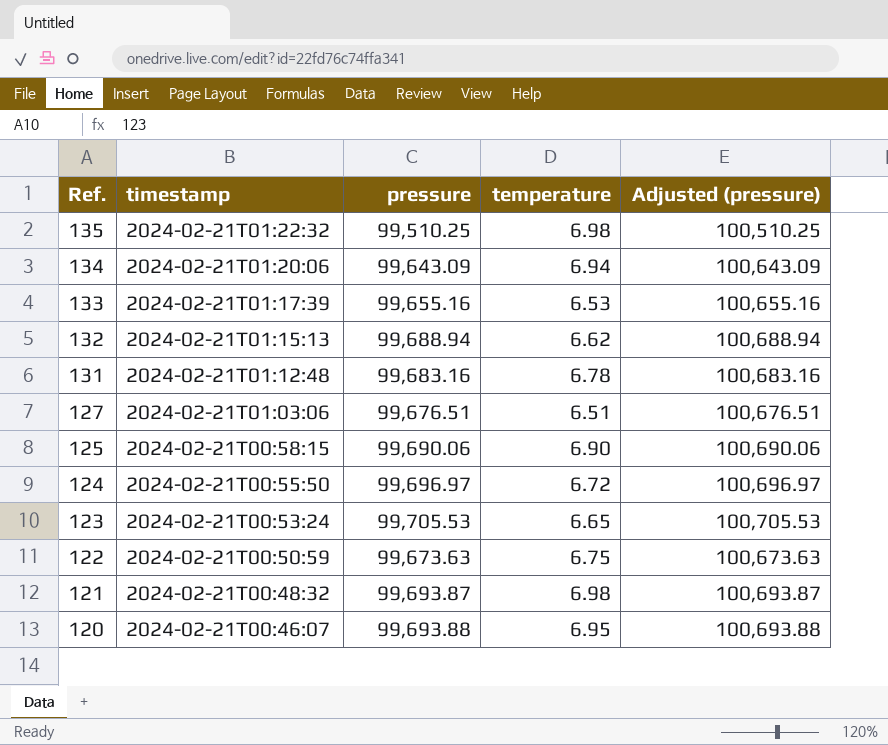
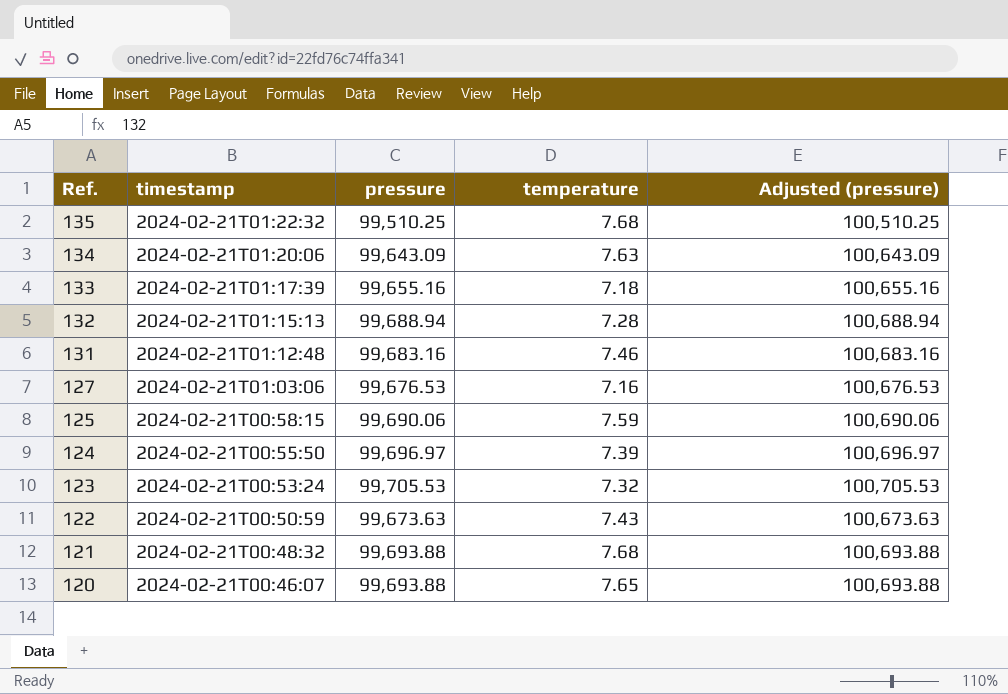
135 | temperature: 6.98 -> 7.68
134 | temperature: 6.94 -> 7.63
133 | temperature: 6.53 -> 7.18
132 | temperature: 6.62 -> 7.28
131 | temperature: 6.78 -> 7.46
127 | pressure: 99,676.51 -> 99,676.53
127 | temperature: 6.51 -> 7.16
127 | Adjusted (pressure): 100,676.51 -> 100,676.53
125 | temperature: 6.90 -> 7.59
124 | temperature: 6.72 -> 7.39
123 | temperature: 6.65 -> 7.32
122 | temperature: 6.75 -> 7.43
121 | pressure: 99,693.87 -> 99,693.88
121 | temperature: 6.98 -> 7.68
121 | Adjusted (pressure): 100,693.87 -> 100,693.88
120 | temperature: 6.95 -> 7.65

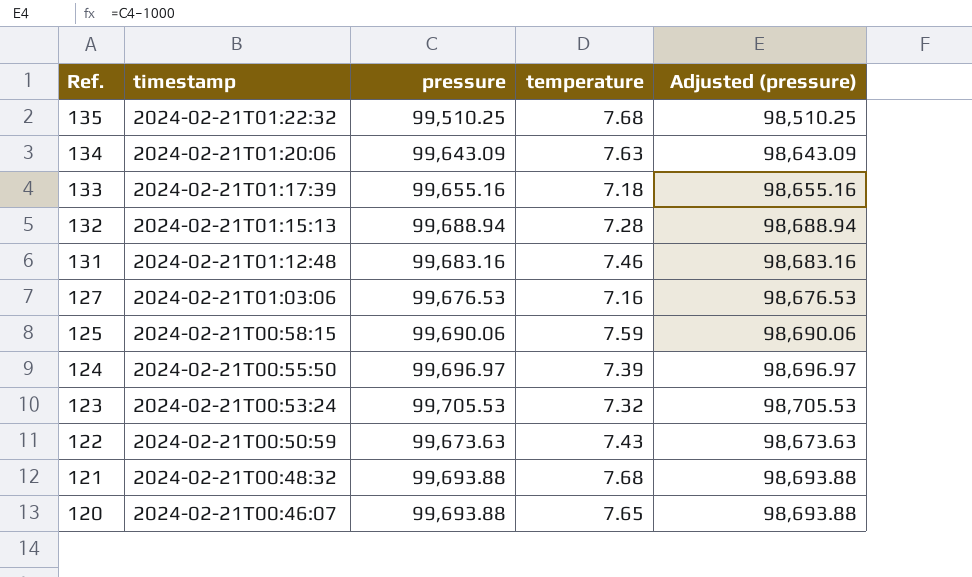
column Adjusted (pressure) | formula: [pressure] + 1000 -> [pressure] - 1000

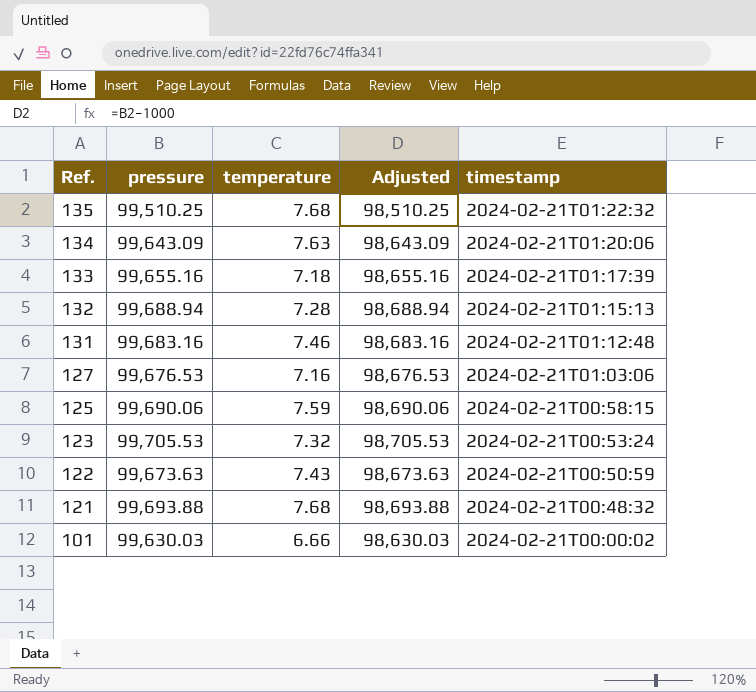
column name: Adjusted (pressure) -> Adjusted
column timestamp | position: 2 -> 5
row 124: 2024-02-21T00:55:50 | 99,696.97 | 7.39 | 98,696.97 -> none
row 120: 2024-02-21T00:46:07 | 99,693.88 | 7.65 | 98,693.88 -> none
row 101: none -> 99,630.03 | 6.66 | 98,630.03 | 2024-02-21T00:00:02

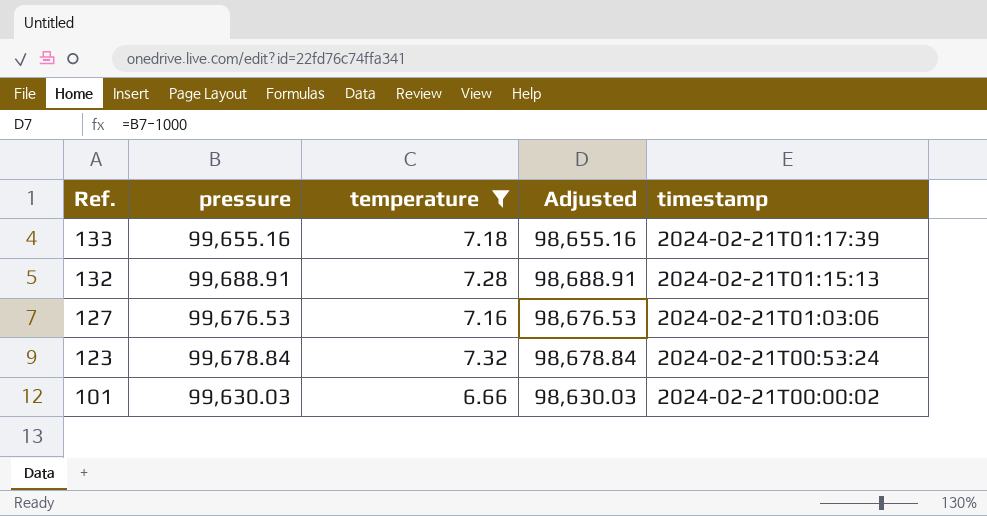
filter: none -> temperature <= 7.32
132 | pressure: 99,688.94 -> 99,688.91
132 | Adjusted: 98,688.94 -> 98,688.91
123 | pressure: 99,705.53 -> 99,678.84
123 | Adjusted: 98,705.53 -> 98,678.84

